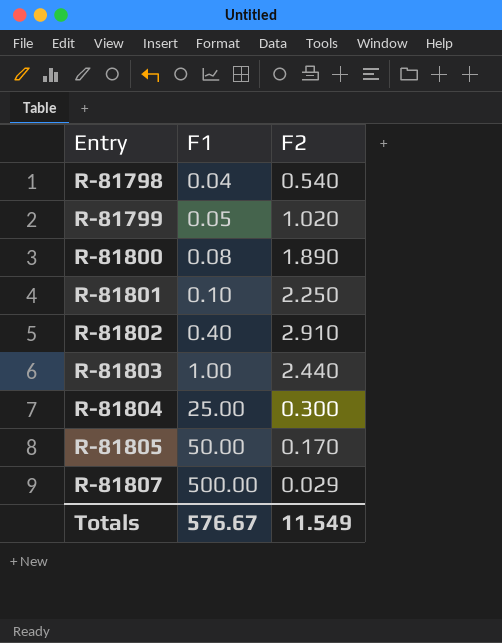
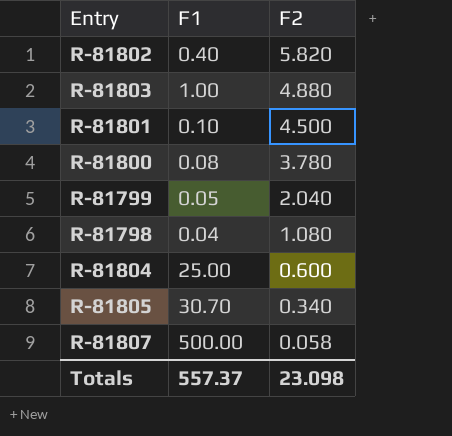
row order: Entry ascending -> F2 descending
R-81802 | F2: 2.910 -> 5.820
R-81803 | F2: 2.440 -> 4.880
R-81801 | F2: 2.250 -> 4.500
R-81800 | F2: 1.890 -> 3.780
R-81799 | F2: 1.020 -> 2.040
R-81798 | F2: 0.540 -> 1.080
R-81804 | F2: 0.300 -> 0.600
R-81805 | F1: 50.00 -> 30.70
R-81805 | F2: 0.170 -> 0.340
R-81807 | F2: 0.029 -> 0.058
Totals | F1: 576.67 -> 557.37
Totals | F2: 11.549 -> 23.098

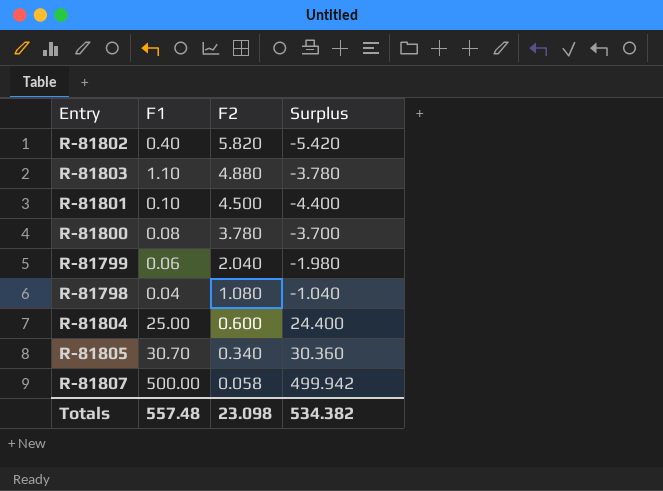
column Surplus | formula: none -> [F1] - [F2]
R-81803 | F1: 1.00 -> 1.10
R-81799 | F1: 0.05 -> 0.06
Totals | F1: 557.37 -> 557.48

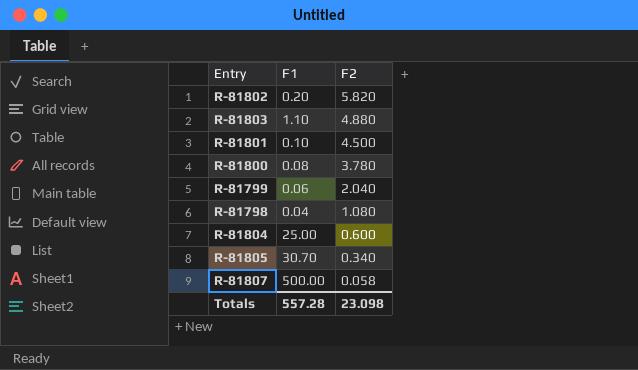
column Surplus | formula: [F1] - [F2] -> none
R-81802 | F1: 0.40 -> 0.20
Totals | F1: 557.48 -> 557.28

